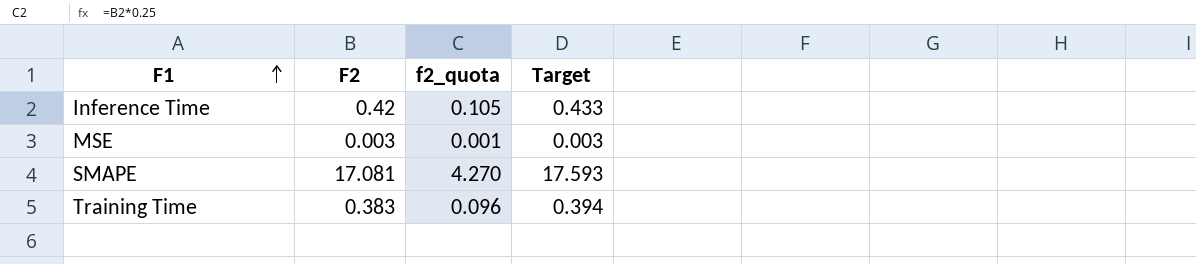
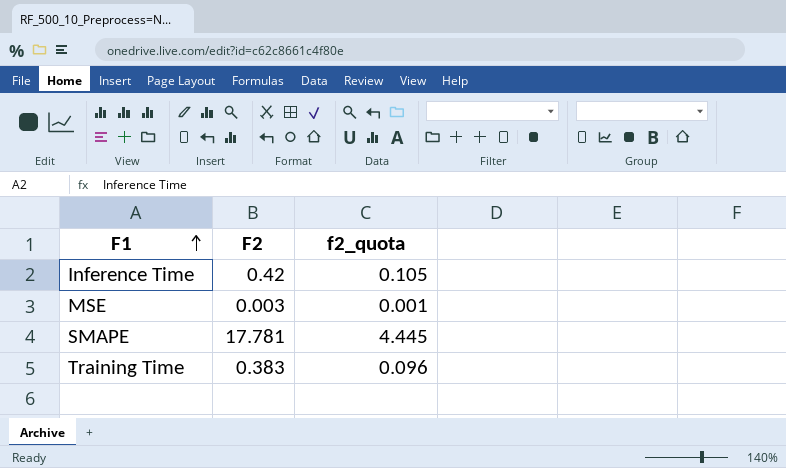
column Target | formula: [F2] * 1.03 -> none
SMAPE | F2: 17.081 -> 17.781
SMAPE | f2_quota: 4.270 -> 4.445

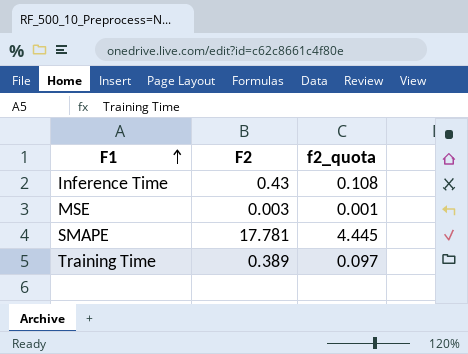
Inference Time | F2: 0.42 -> 0.43
Inference Time | f2_quota: 0.105 -> 0.108
Training Time | F2: 0.383 -> 0.389
Training Time | f2_quota: 0.096 -> 0.097

